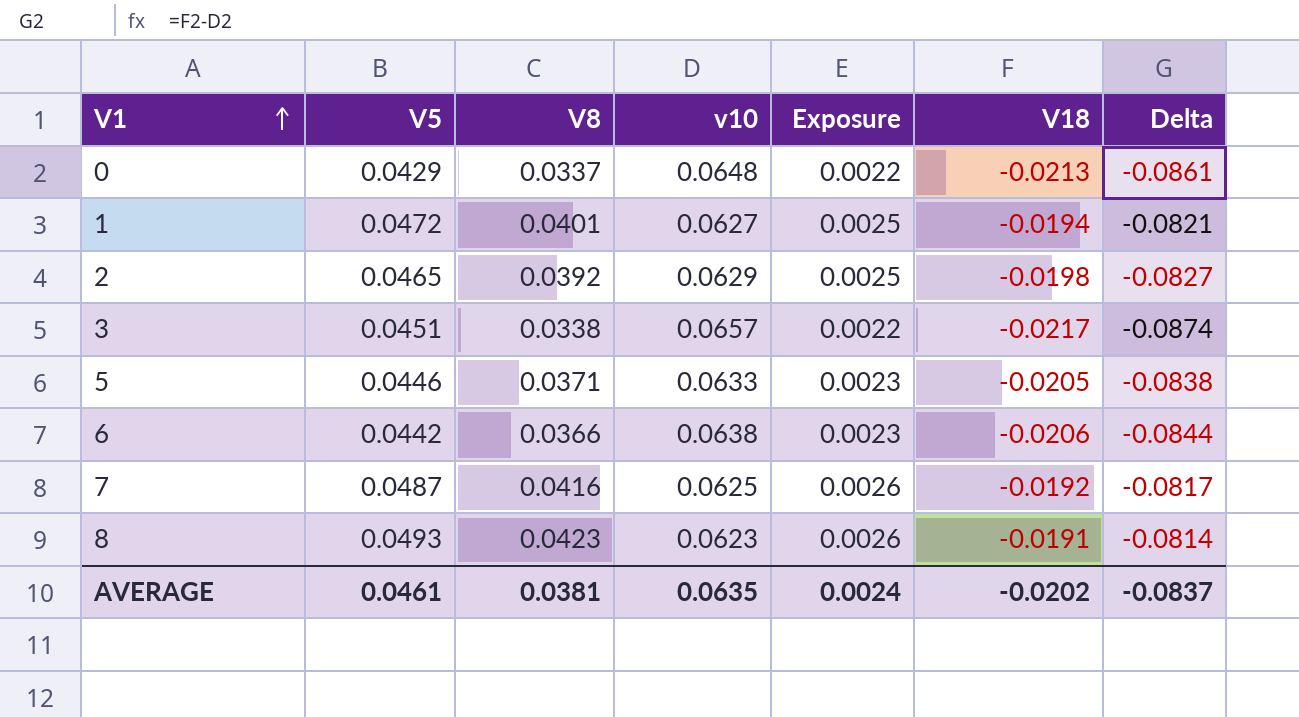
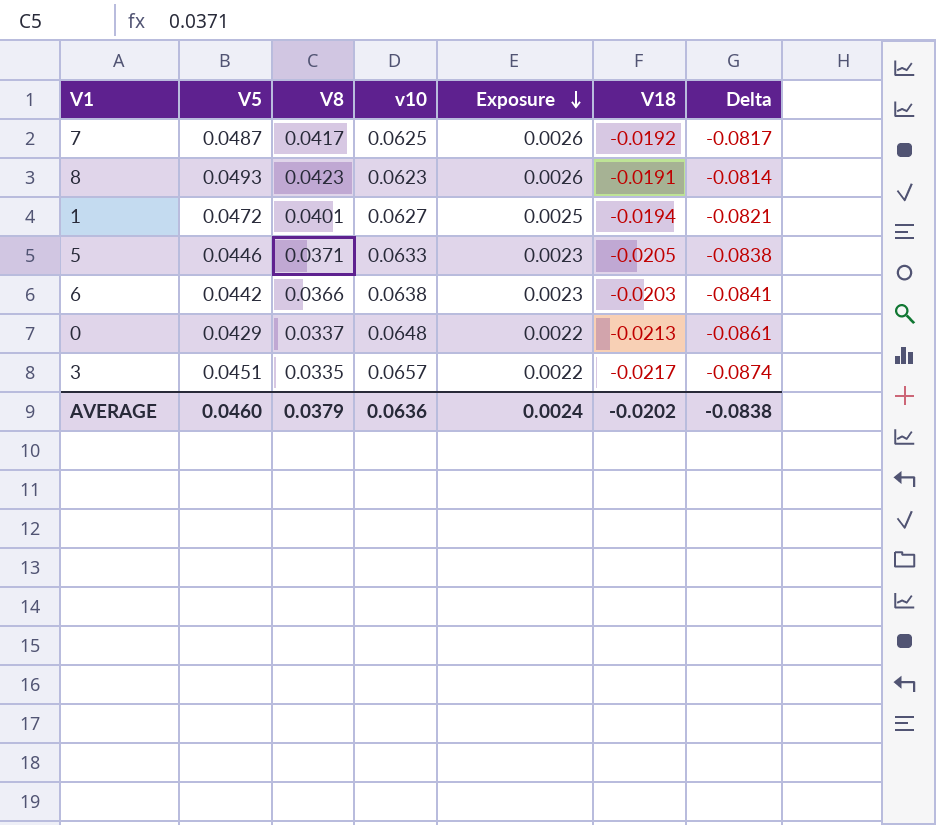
row order: V1 ascending -> Exposure descending
row 2: 0.0465 | 0.0392 | 0.0629 | 0.0025 | -0.0198 | -0.0827 -> none
7 | V8: 0.0416 -> 0.0417
6 | V18: -0.0206 -> -0.0203
6 | Delta: -0.0844 -> -0.0841
3 | V8: 0.0338 -> 0.0335
AVERAGE | V5: 0.0461 -> 0.0460
AVERAGE | V8: 0.0381 -> 0.0379
AVERAGE | v10: 0.0635 -> 0.0636
AVERAGE | Delta: -0.0837 -> -0.0838

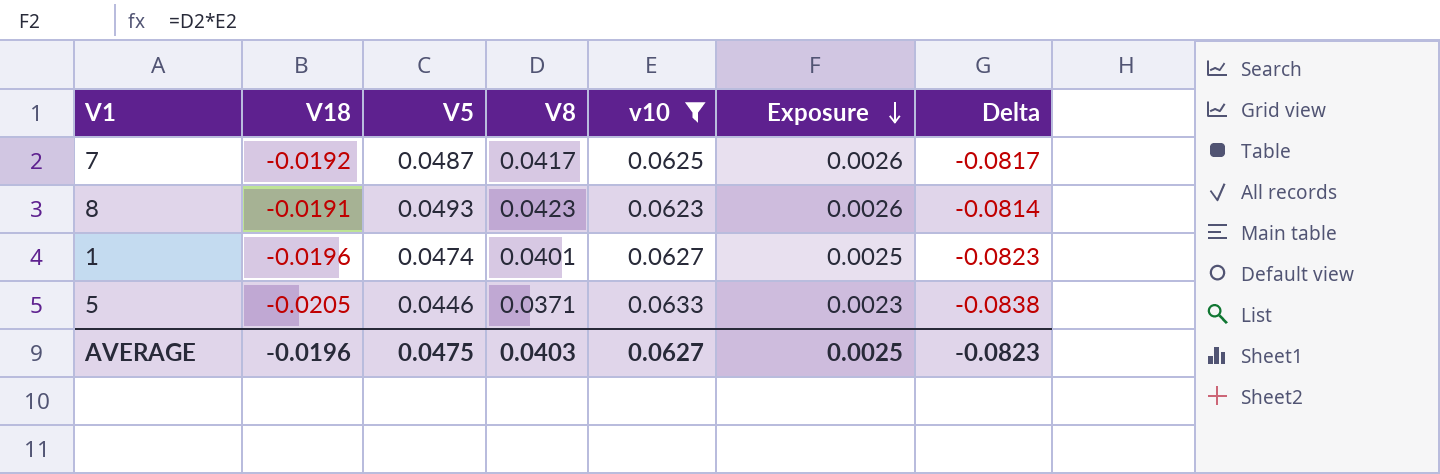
filter: none -> v10 <= 0.0633
column V18 | position: 6 -> 2
1 | V18: -0.0194 -> -0.0196
1 | V5: 0.0472 -> 0.0474
1 | Delta: -0.0821 -> -0.0823
AVERAGE | V18: -0.0202 -> -0.0196
AVERAGE | V5: 0.0460 -> 0.0475
AVERAGE | V8: 0.0379 -> 0.0403
AVERAGE | v10: 0.0636 -> 0.0627
AVERAGE | Exposure: 0.0024 -> 0.0025
AVERAGE | Delta: -0.0838 -> -0.0823

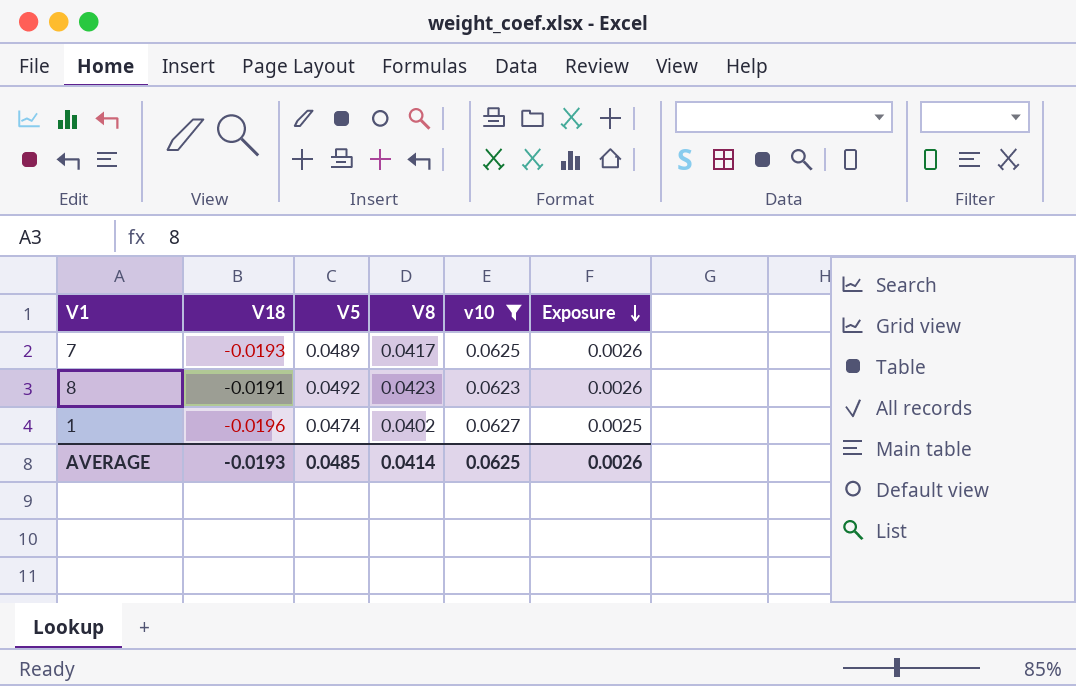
column Delta | formula: [V18] - [v10] -> none
row 5: -0.0205 | 0.0446 | 0.0371 | 0.0633 | 0.0023 | -0.0838 -> none
7 | V18: -0.0192 -> -0.0193
7 | V5: 0.0487 -> 0.0489
8 | V5: 0.0493 -> 0.0492
1 | V8: 0.0401 -> 0.0402
AVERAGE | V18: -0.0196 -> -0.0193
AVERAGE | V5: 0.0475 -> 0.0485
AVERAGE | V8: 0.0403 -> 0.0414
AVERAGE | v10: 0.0627 -> 0.0625
AVERAGE | Exposure: 0.0025 -> 0.0026

